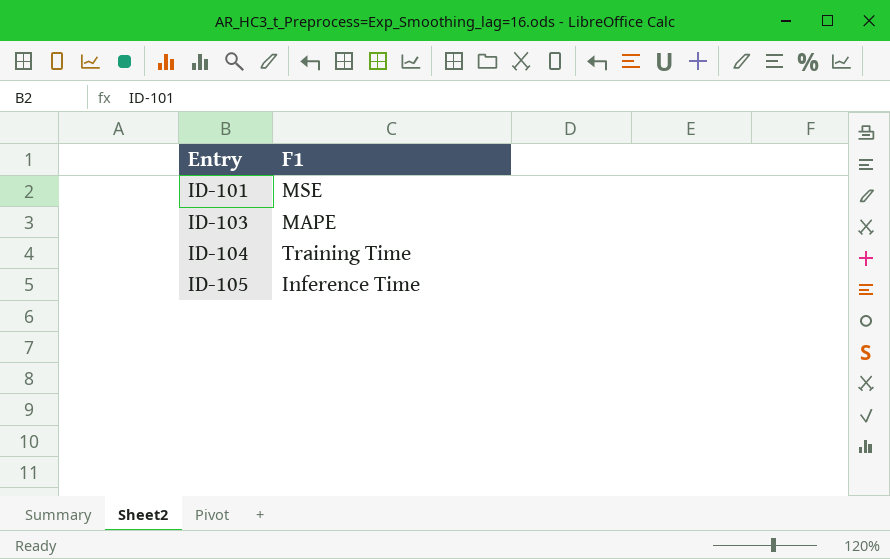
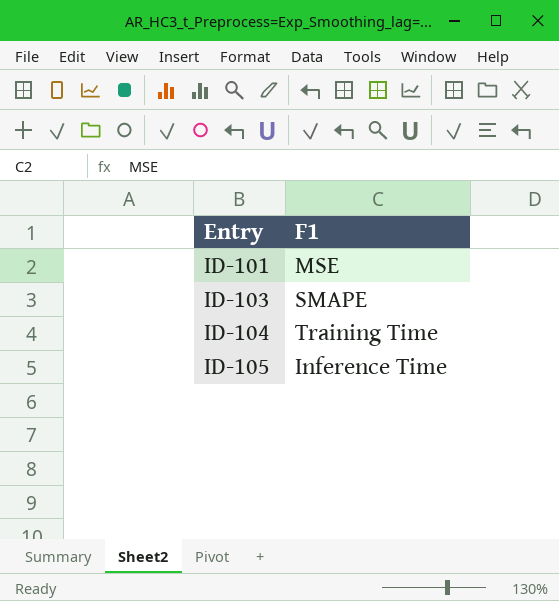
ID-103 | F1: MAPE -> SMAPE

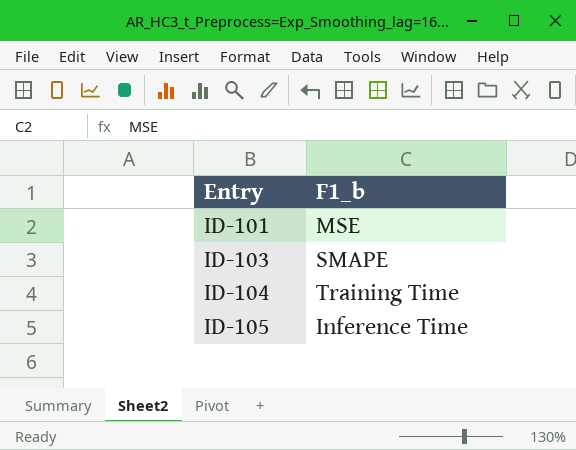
column name: F1 -> F1_b

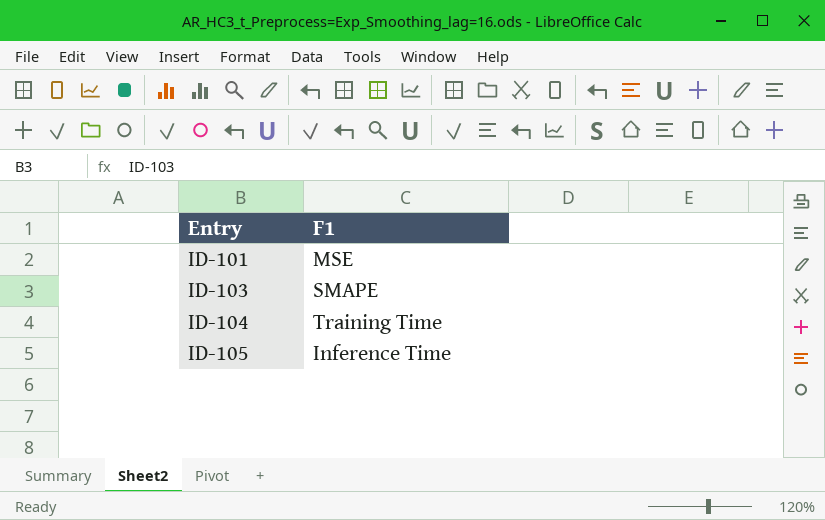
column name: F1_b -> F1

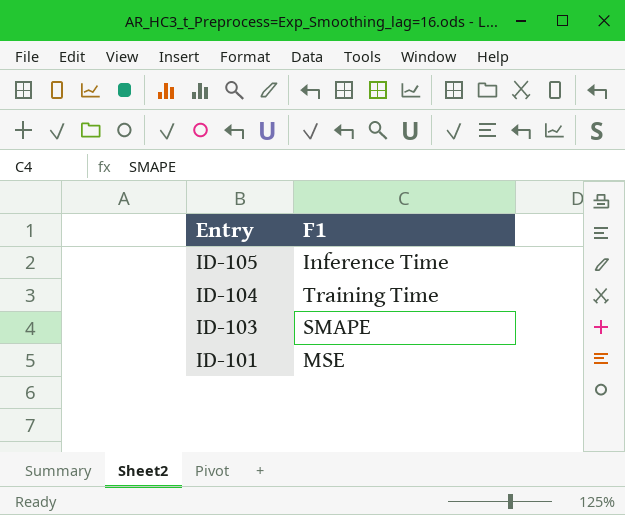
row order: Entry ascending -> Entry descending

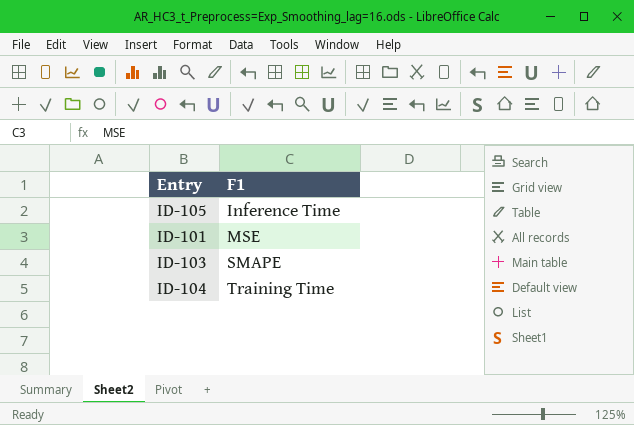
row order: Entry descending -> F1 ascending

